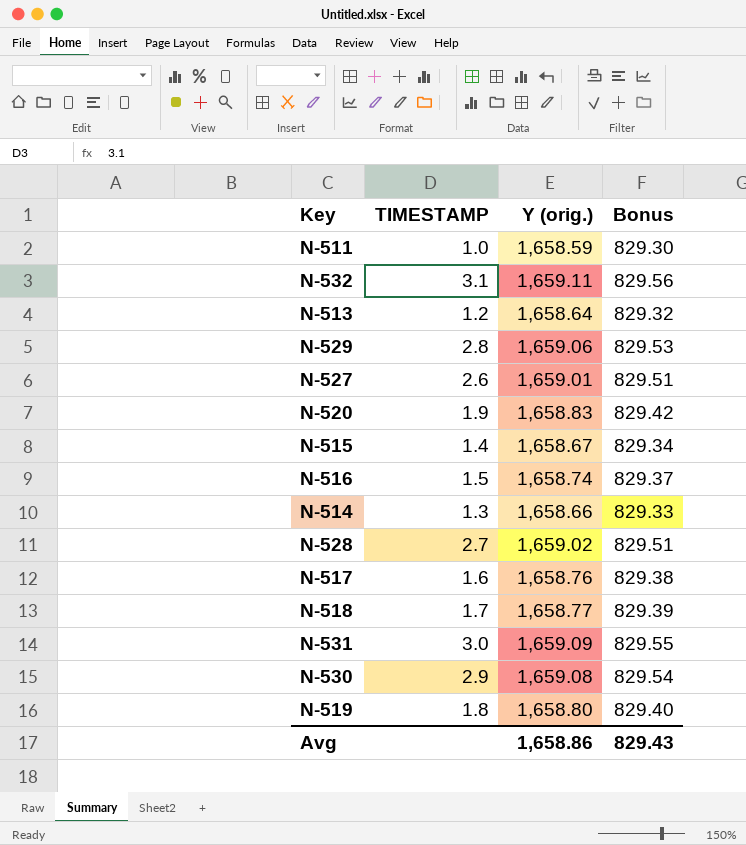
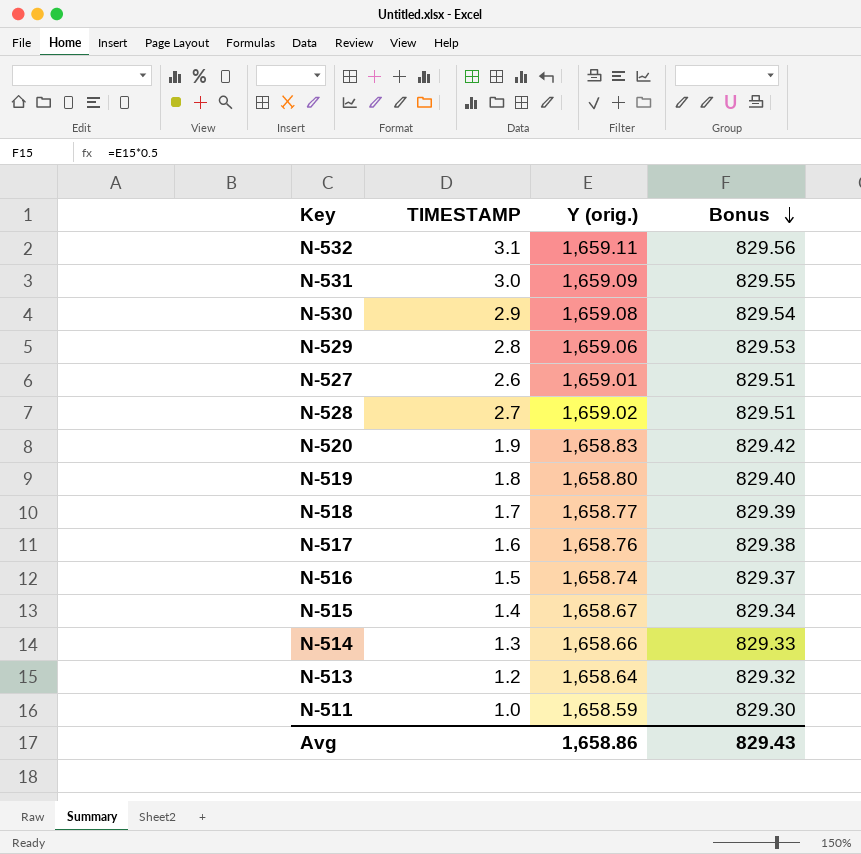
row order: none -> Bonus descending

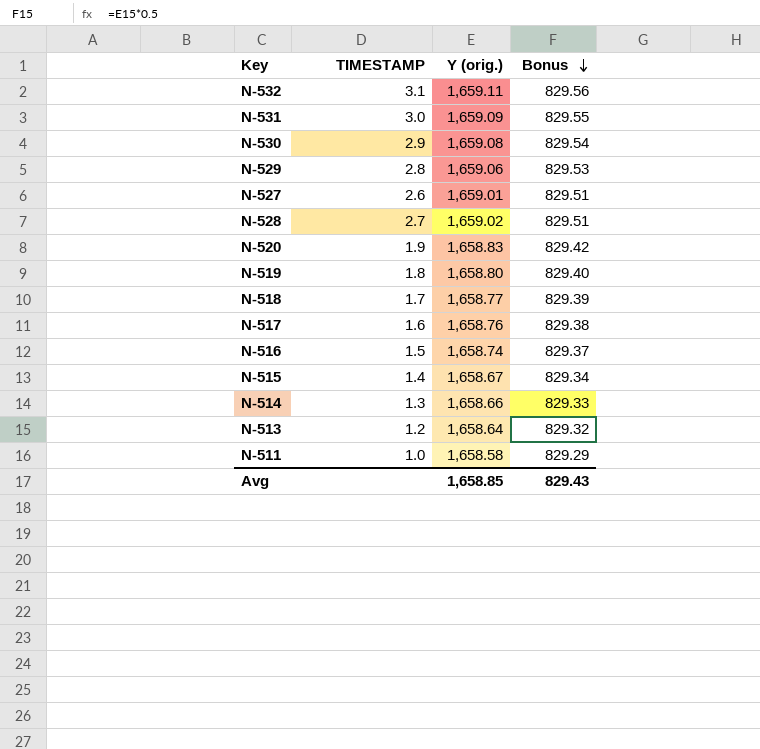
N-511 | Y (orig.): 1,658.59 -> 1,658.58
N-511 | Bonus: 829.30 -> 829.29
Avg | Y (orig.): 1,658.86 -> 1,658.85

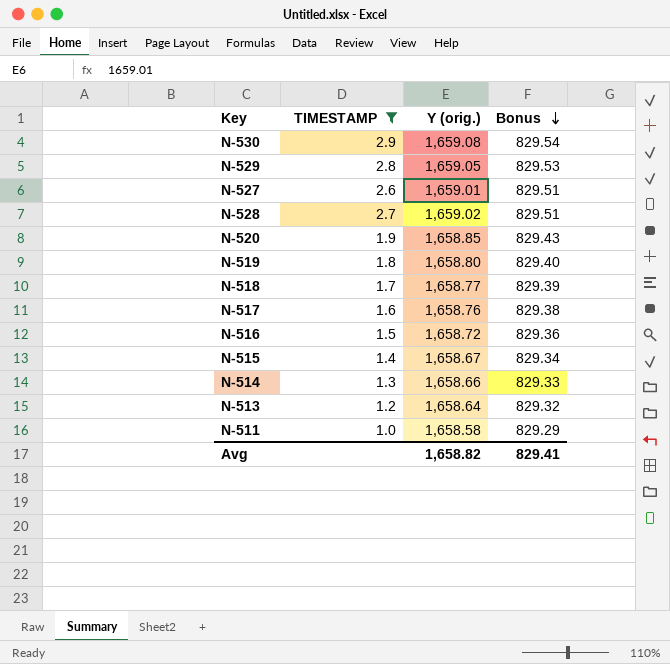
filter: none -> TIMESTAMP <= 2.9
N-529 | Y (orig.): 1,659.06 -> 1,659.05
N-520 | Y (orig.): 1,658.83 -> 1,658.85
N-520 | Bonus: 829.42 -> 829.43
N-516 | Y (orig.): 1,658.74 -> 1,658.72
N-516 | Bonus: 829.37 -> 829.36
Avg | Y (orig.): 1,658.85 -> 1,658.82
Avg | Bonus: 829.43 -> 829.41

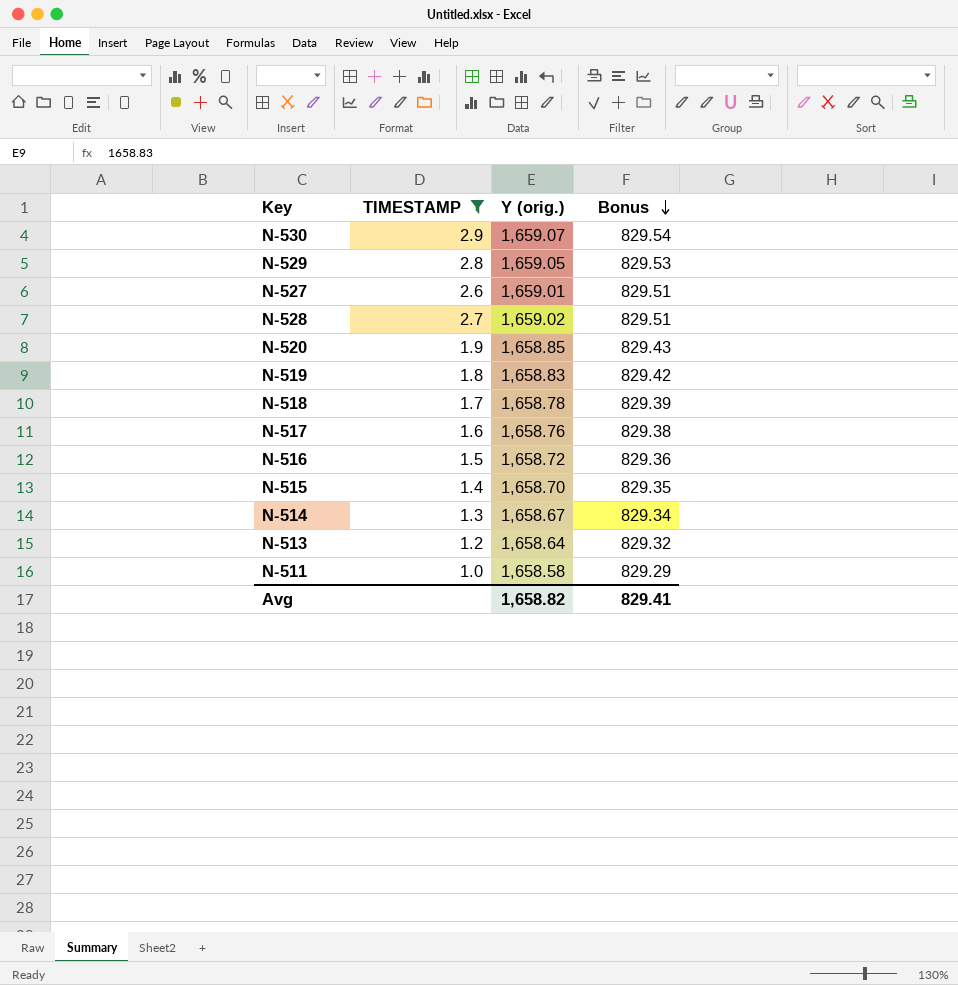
N-530 | Y (orig.): 1,659.08 -> 1,659.07
N-519 | Y (orig.): 1,658.80 -> 1,658.83
N-519 | Bonus: 829.40 -> 829.42
N-518 | Y (orig.): 1,658.77 -> 1,658.78
N-515 | Y (orig.): 1,658.67 -> 1,658.70
N-515 | Bonus: 829.34 -> 829.35
N-514 | Y (orig.): 1,658.66 -> 1,658.67
N-514 | Bonus: 829.33 -> 829.34

